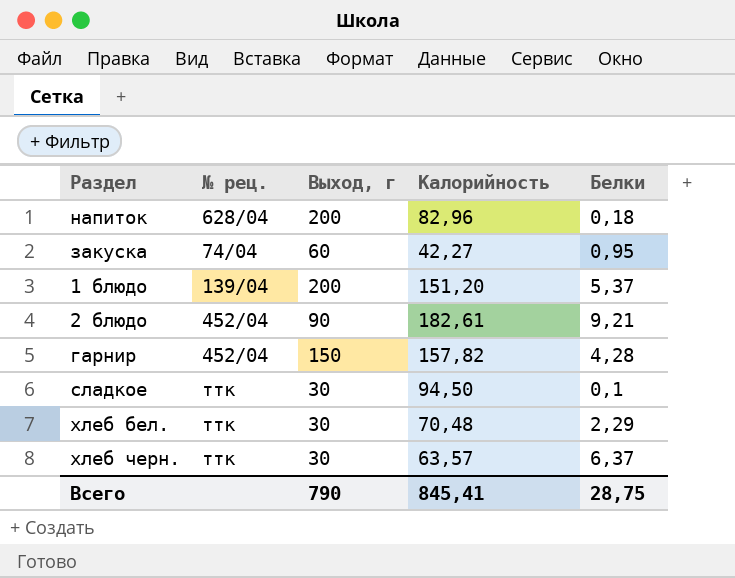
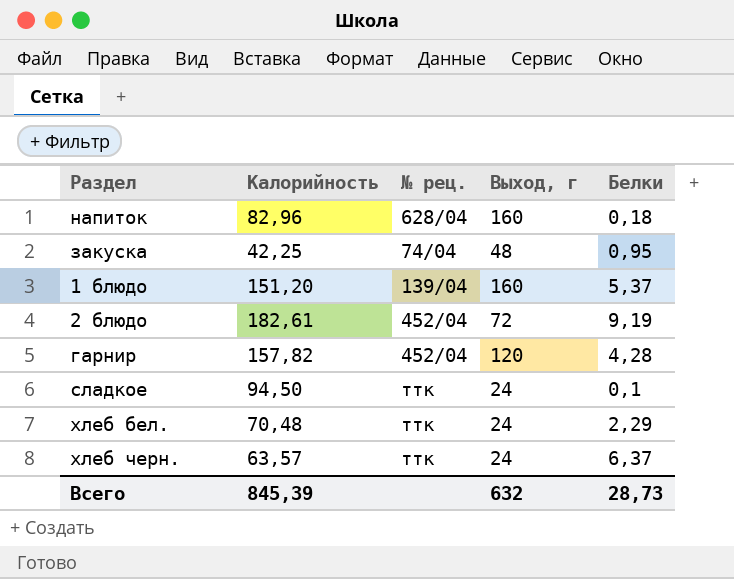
column Калорийность | position: 4 -> 2
напиток | Выход, г: 200 -> 160
закуска | Калорийность: 42,27 -> 42,25
закуска | Выход, г: 60 -> 48
1 блюдо | Выход, г: 200 -> 160
2 блюдо | Выход, г: 90 -> 72
2 блюдо | Белки: 9,21 -> 9,19
гарнир | Выход, г: 150 -> 120
сладкое | Выход, г: 30 -> 24
хлеб бел. | Выход, г: 30 -> 24
хлеб черн. | Выход, г: 30 -> 24
Всего | Калорийность: 845,41 -> 845,39
Всего | Выход, г: 790 -> 632
Всего | Белки: 28,75 -> 28,73

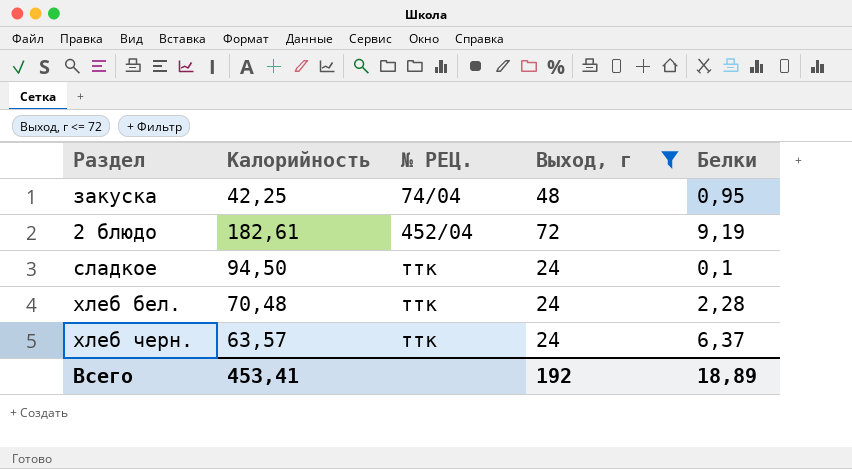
filter: none -> Выход, г <= 72
column name: № рец. -> № РЕЦ.
хлеб бел. | Белки: 2,29 -> 2,28
Всего | Калорийность: 845,39 -> 453,41
Всего | Выход, г: 632 -> 192
Всего | Белки: 28,73 -> 18,89

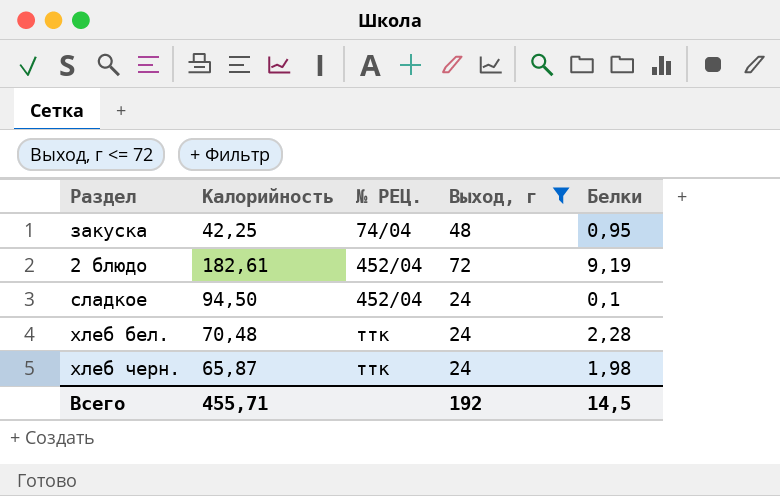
сладкое | № РЕЦ.: ттк -> 452/04
хлеб черн. | Калорийность: 63,57 -> 65,87
хлеб черн. | Белки: 6,37 -> 1,98
Всего | Калорийность: 453,41 -> 455,71
Всего | Белки: 18,89 -> 14,5

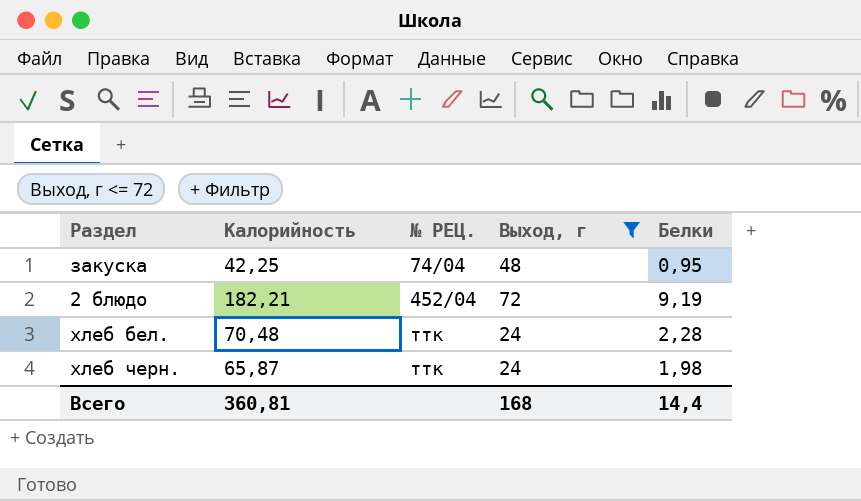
row сладкое: 94,50 | 452/04 | 24 | 0,1 -> none
2 блюдо | Калорийность: 182,61 -> 182,21
Всего | Калорийность: 455,71 -> 360,81
Всего | Выход, г: 192 -> 168
Всего | Белки: 14,5 -> 14,4

